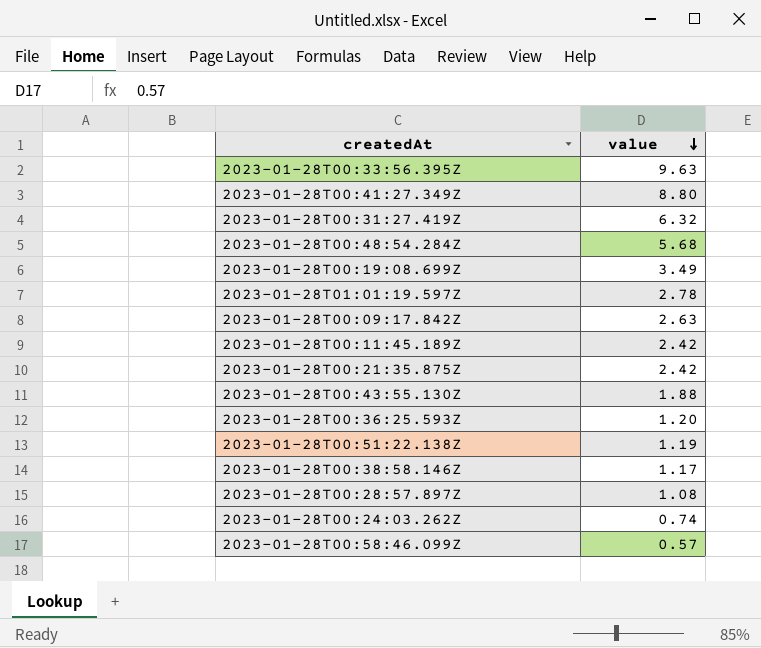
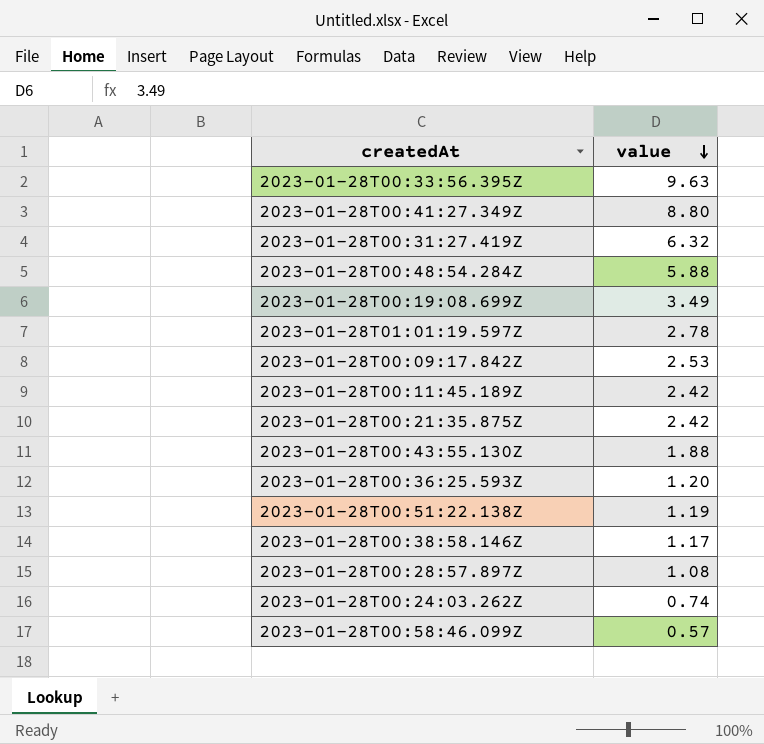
2023-01-28T00:48:54.284Z | value: 5.68 -> 5.88
2023-01-28T00:09:17.842Z | value: 2.63 -> 2.53

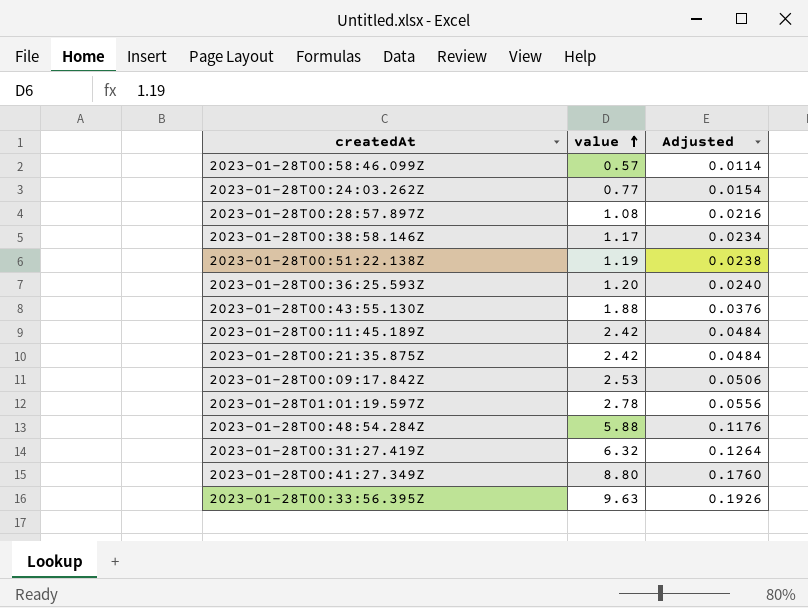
row order: value descending -> value ascending
column Adjusted | formula: none -> [value] * 0.02
row 2023-01-28T00:19:08.699Z: 3.49 -> none
2023-01-28T00:24:03.262Z | value: 0.74 -> 0.77

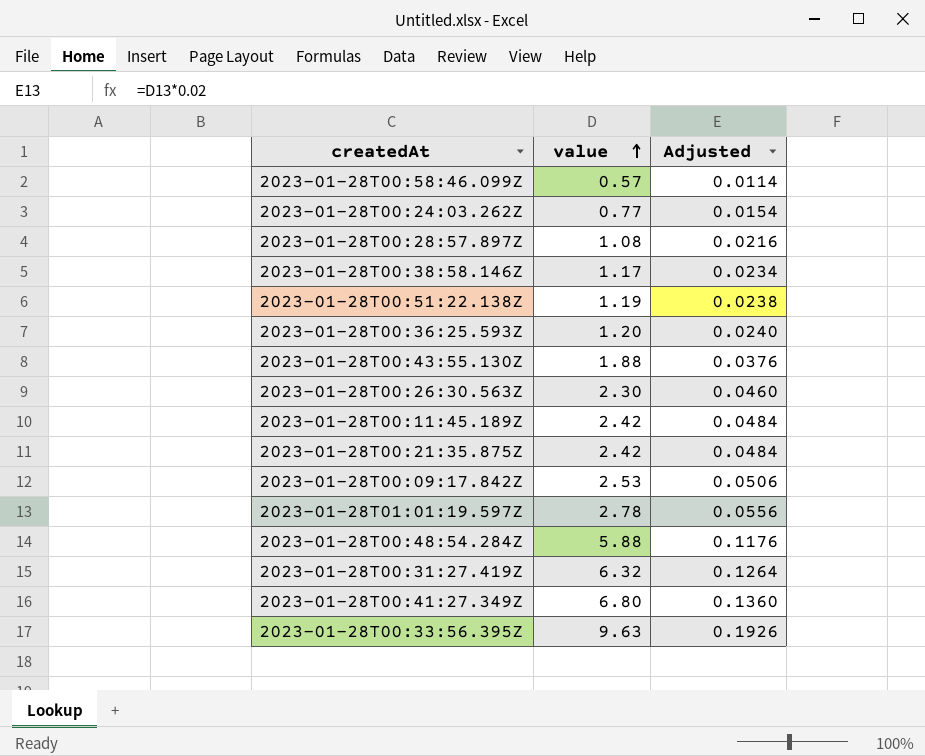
row 2023-01-28T00:26:30.563Z: none -> 2.30 | 0.0460
2023-01-28T00:41:27.349Z | value: 8.80 -> 6.80
2023-01-28T00:41:27.349Z | Adjusted: 0.1760 -> 0.1360

